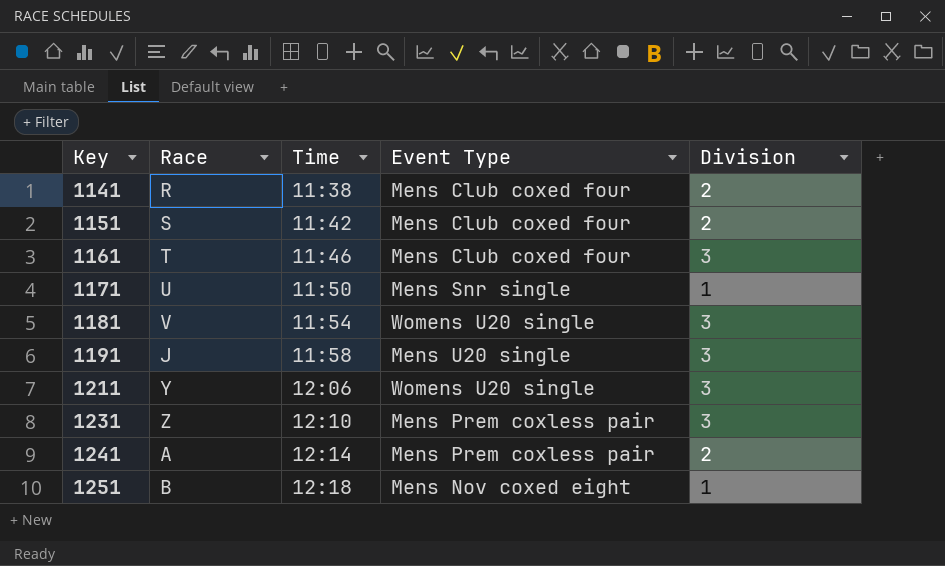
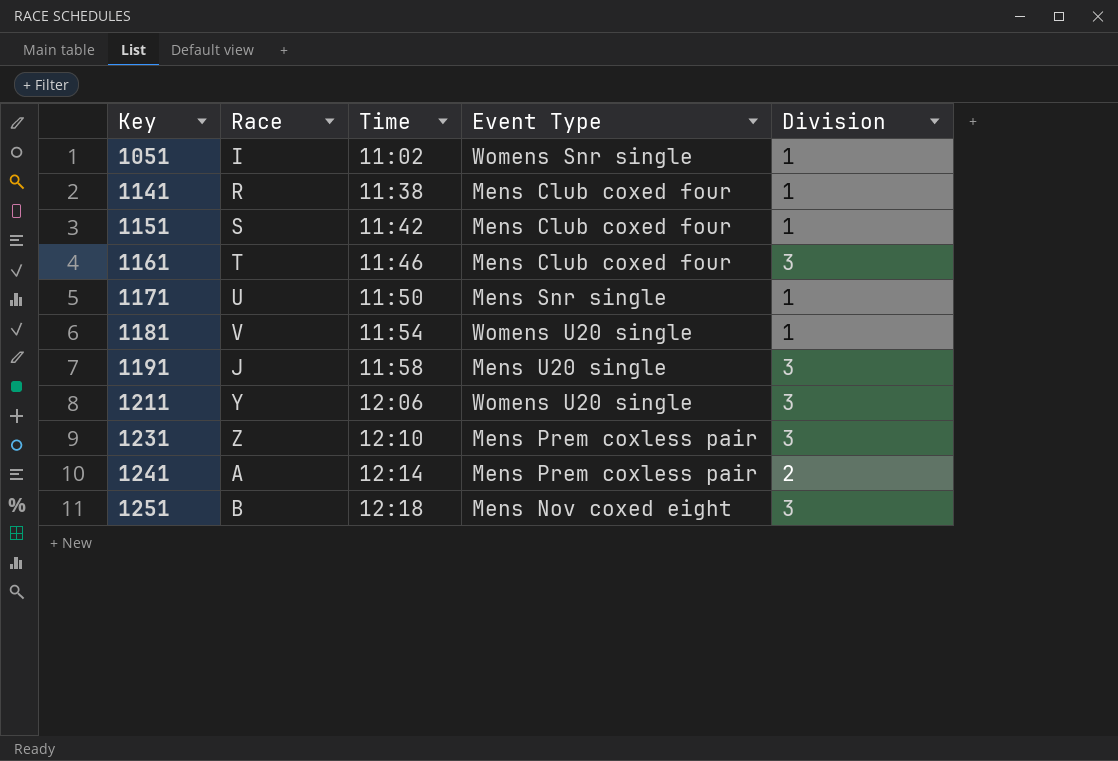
row 1051: none -> I | 11:02 | Womens Snr single | 1
1141 | Division: 2 -> 1
1151 | Division: 2 -> 1
1181 | Division: 3 -> 1
1251 | Division: 1 -> 3

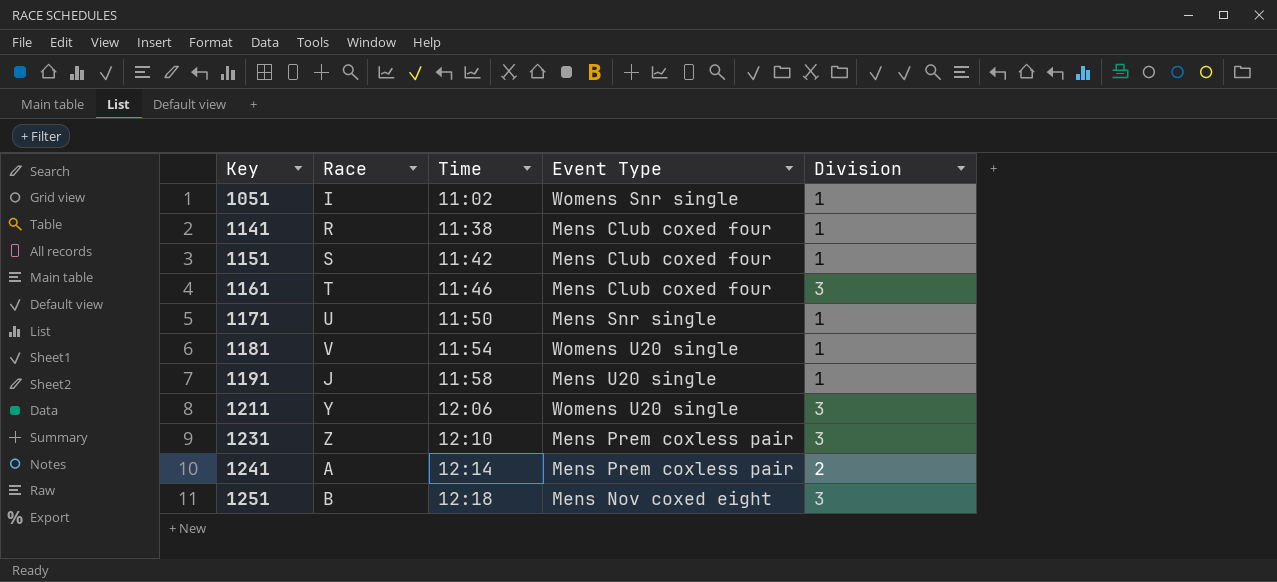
1191 | Division: 3 -> 1

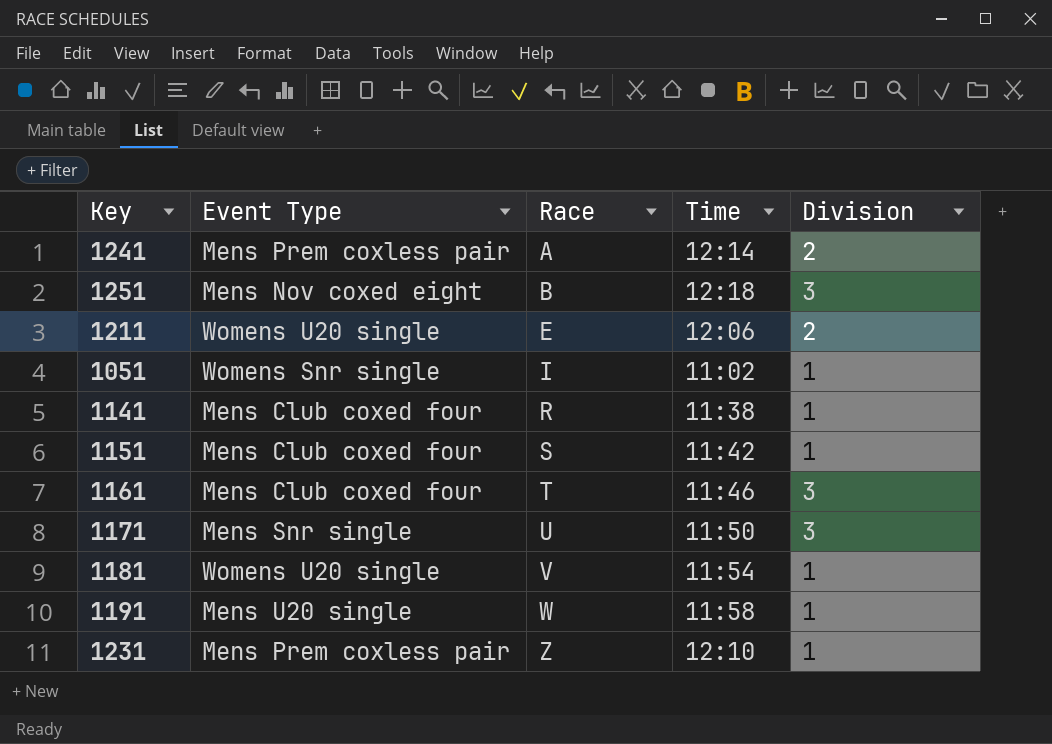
row order: Key ascending -> Race ascending
column Event Type | position: 4 -> 2
1211 | Race: Y -> E
1211 | Division: 3 -> 2
1171 | Division: 1 -> 3
1191 | Race: J -> W
1231 | Division: 3 -> 1

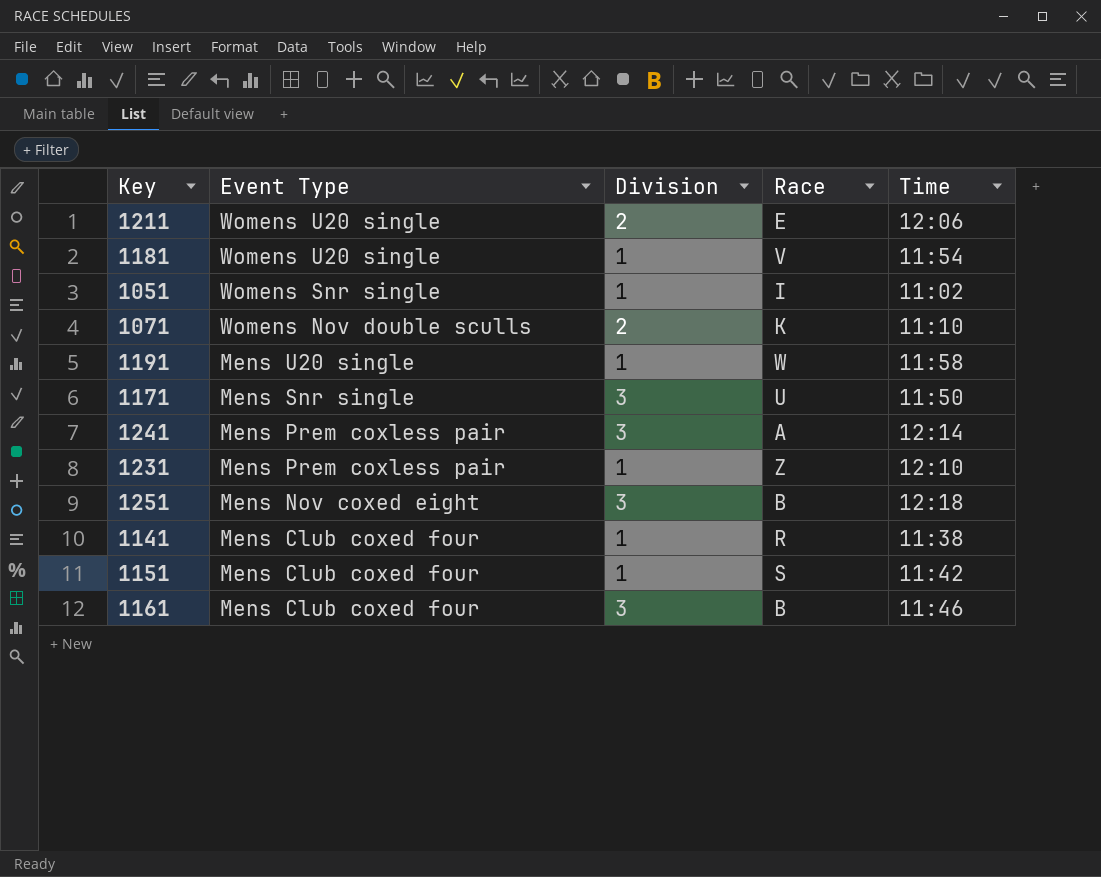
row order: Race ascending -> Event Type descending
column Division | position: 5 -> 3
row 1071: none -> Womens Nov double sculls | 2 | K | 11:10
1241 | Division: 2 -> 3
1161 | Race: T -> B

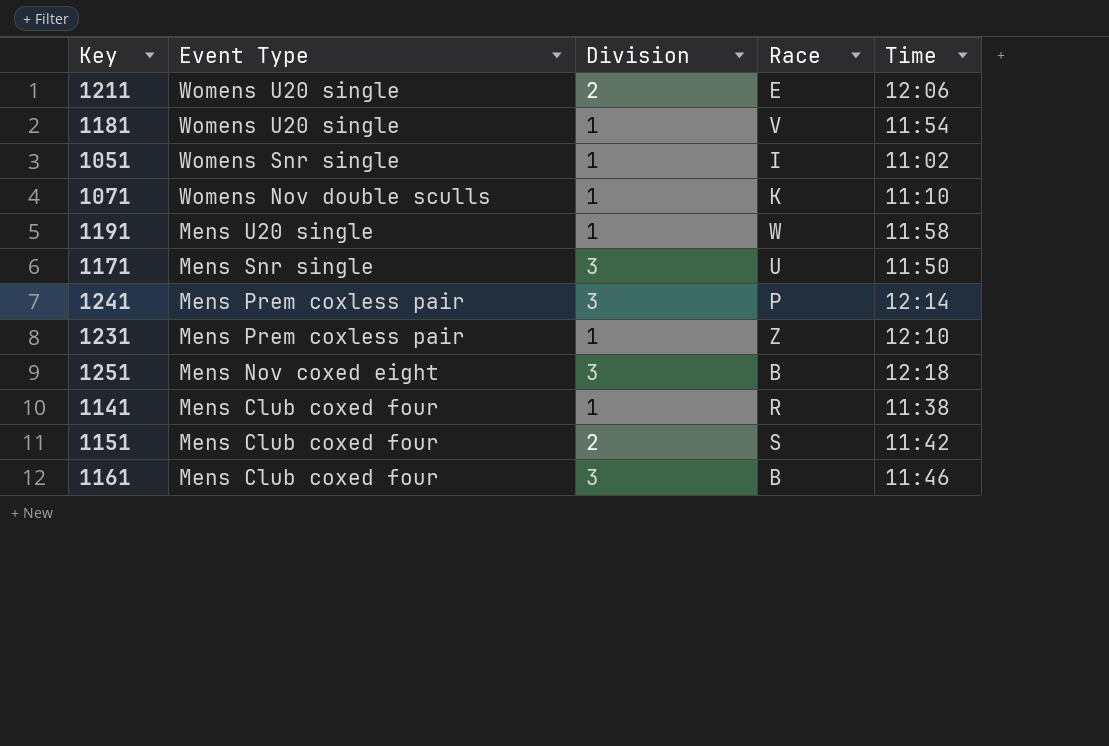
1071 | Division: 2 -> 1
1241 | Race: A -> P
1151 | Division: 1 -> 2

